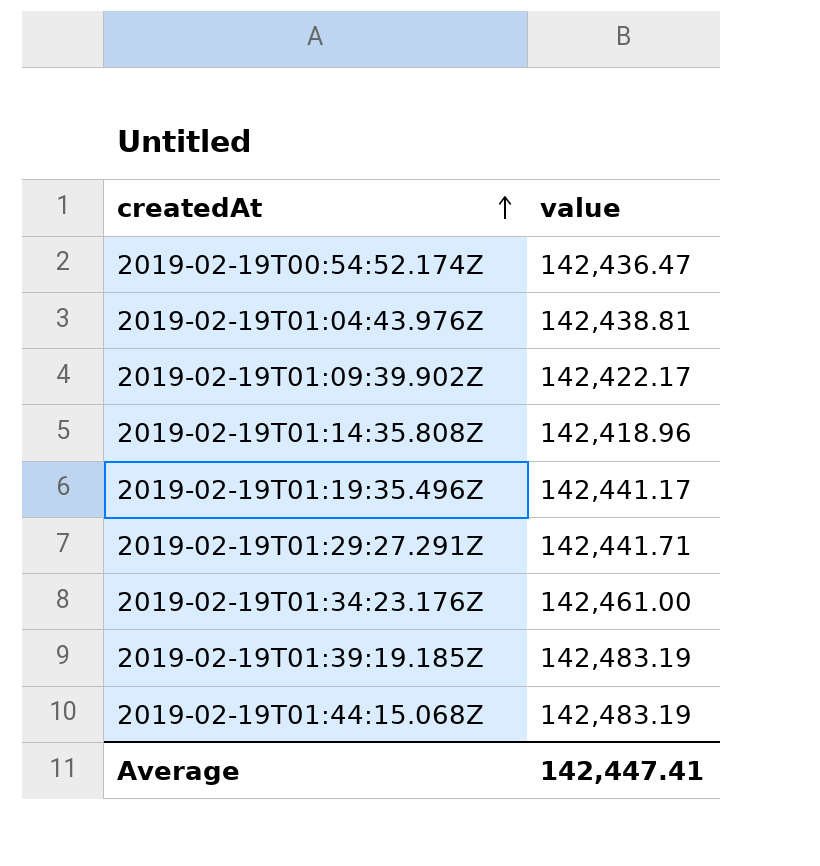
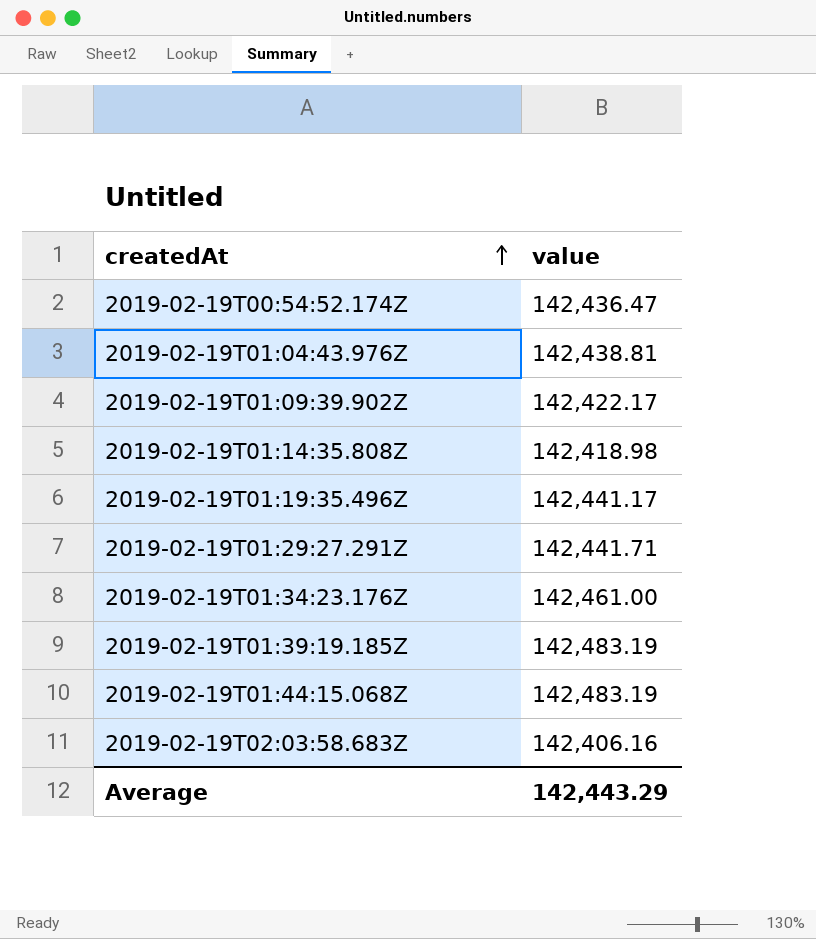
2019-02-19T01:14:35.808Z | value: 142,418.96 -> 142,418.98
row 2019-02-19T02:03:58.683Z: none -> 142,406.16
Average | value: 142,447.41 -> 142,443.29

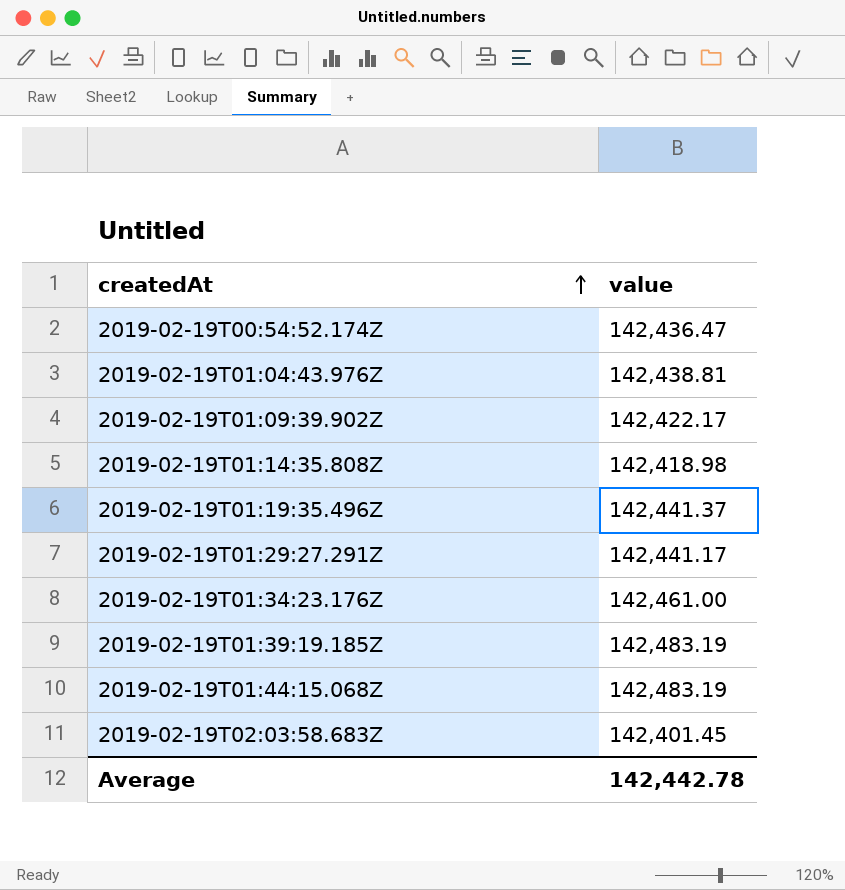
2019-02-19T01:19:35.496Z | value: 142,441.17 -> 142,441.37
2019-02-19T01:29:27.291Z | value: 142,441.71 -> 142,441.17
2019-02-19T02:03:58.683Z | value: 142,406.16 -> 142,401.45
Average | value: 142,443.29 -> 142,442.78

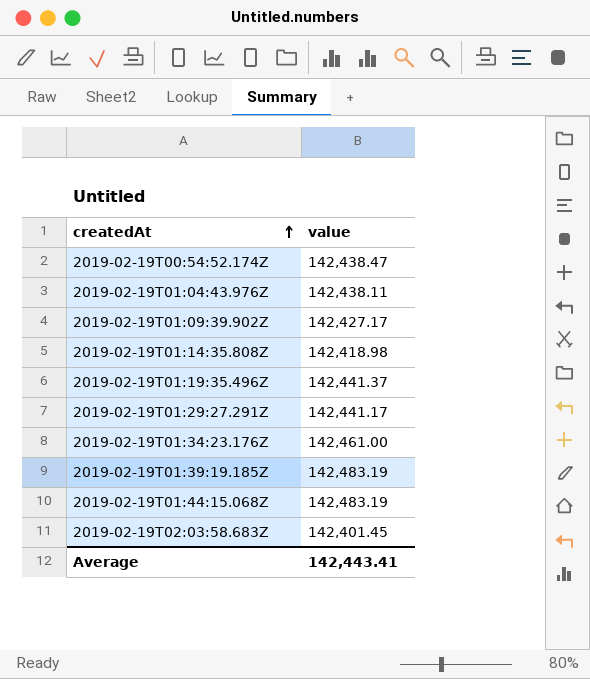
2019-02-19T00:54:52.174Z | value: 142,436.47 -> 142,438.47
2019-02-19T01:04:43.976Z | value: 142,438.81 -> 142,438.11
2019-02-19T01:09:39.902Z | value: 142,422.17 -> 142,427.17
Average | value: 142,442.78 -> 142,443.41

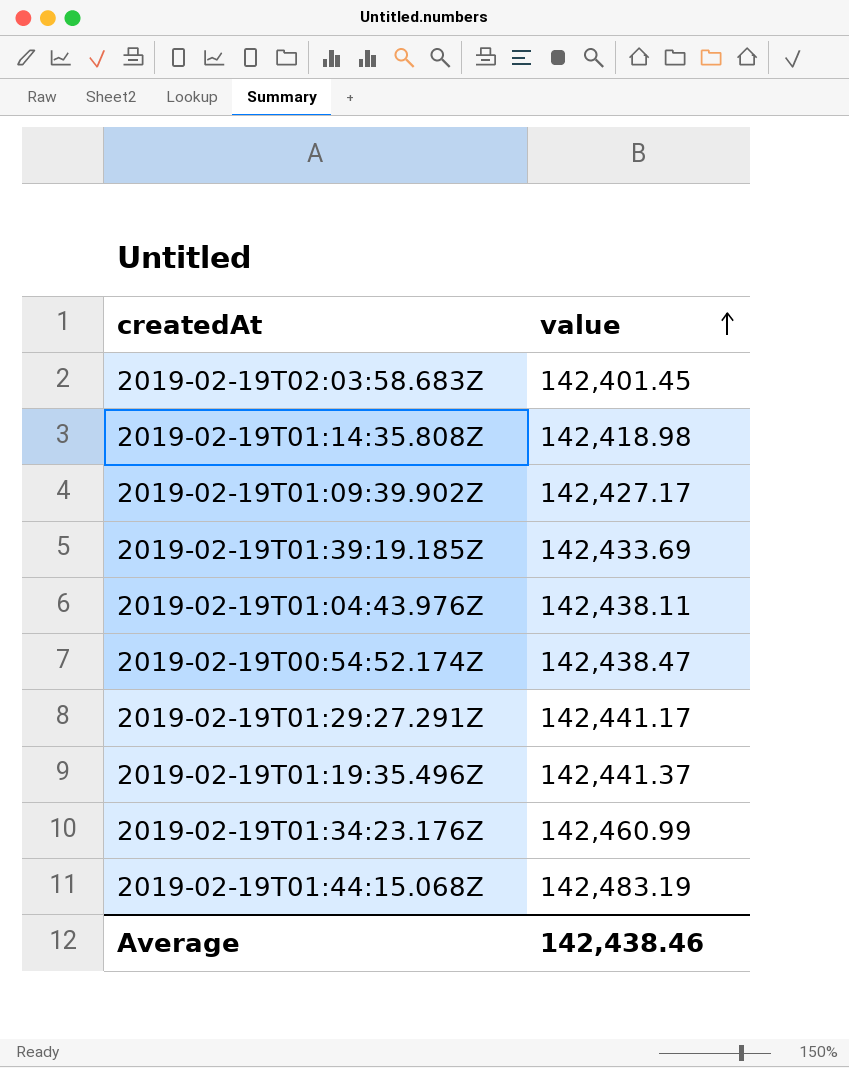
row order: createdAt ascending -> value ascending
2019-02-19T01:39:19.185Z | value: 142,483.19 -> 142,433.69
2019-02-19T01:34:23.176Z | value: 142,461.00 -> 142,460.99
Average | value: 142,443.41 -> 142,438.46

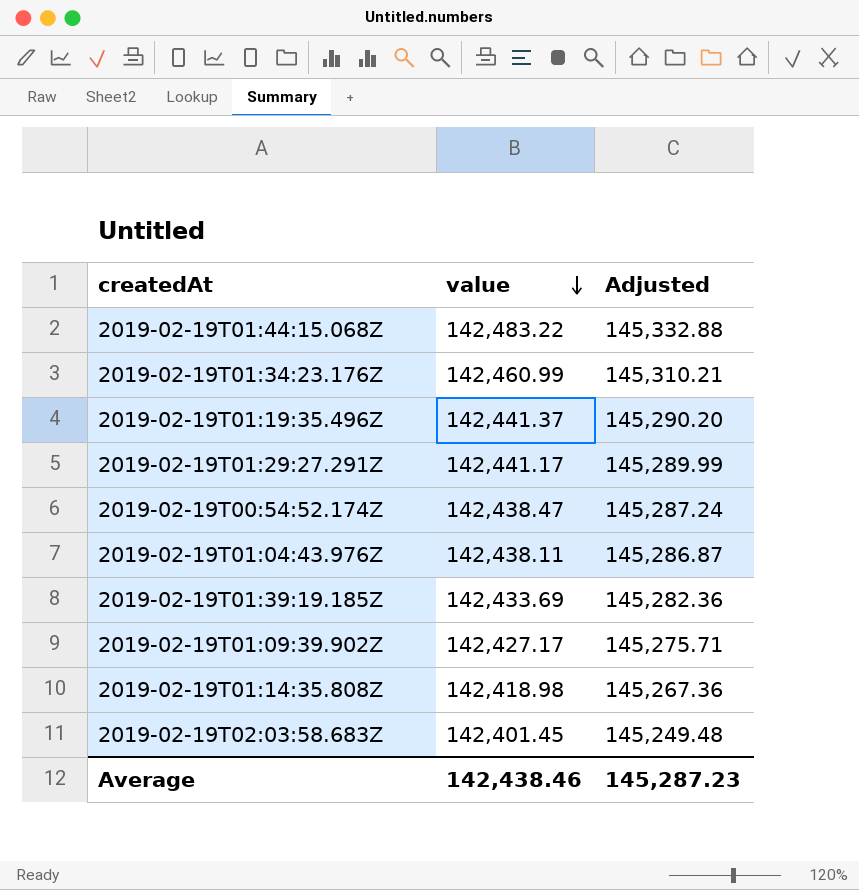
row order: value ascending -> value descending
column Adjusted | formula: none -> [value] * 1.02
2019-02-19T01:44:15.068Z | value: 142,483.19 -> 142,483.22

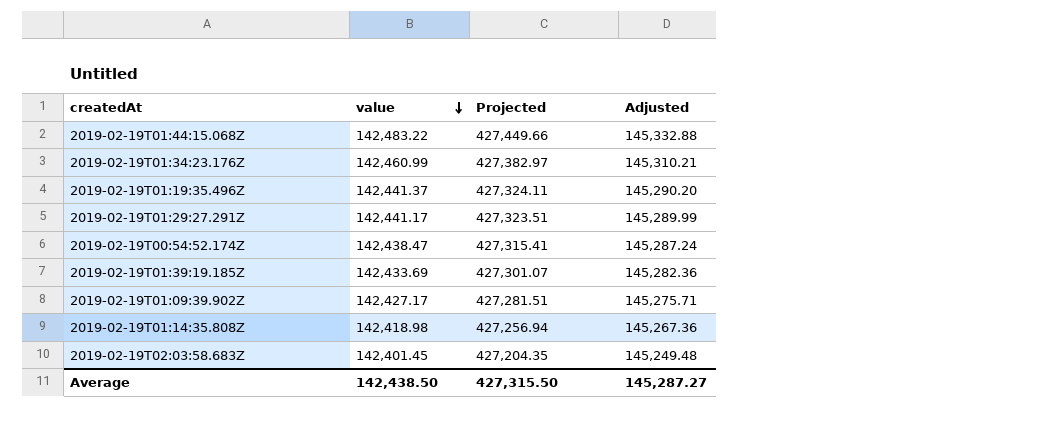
column Projected | formula: none -> [value] * 3
row 2019-02-19T01:04:43.976Z: 142,438.11 | 145,286.87 -> none
Average | value: 142,438.46 -> 142,438.50
Average | Adjusted: 145,287.23 -> 145,287.27

